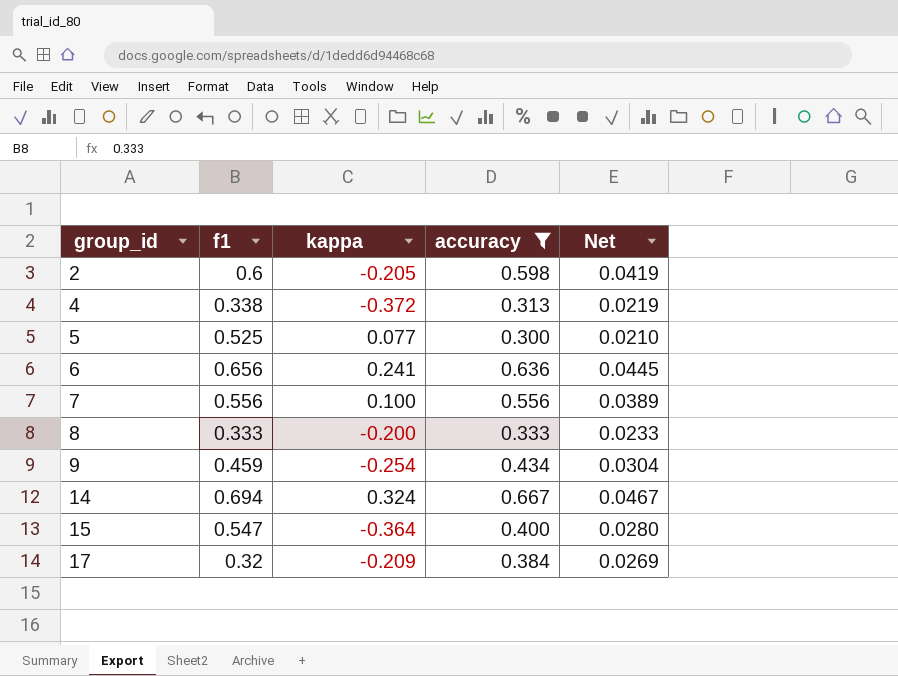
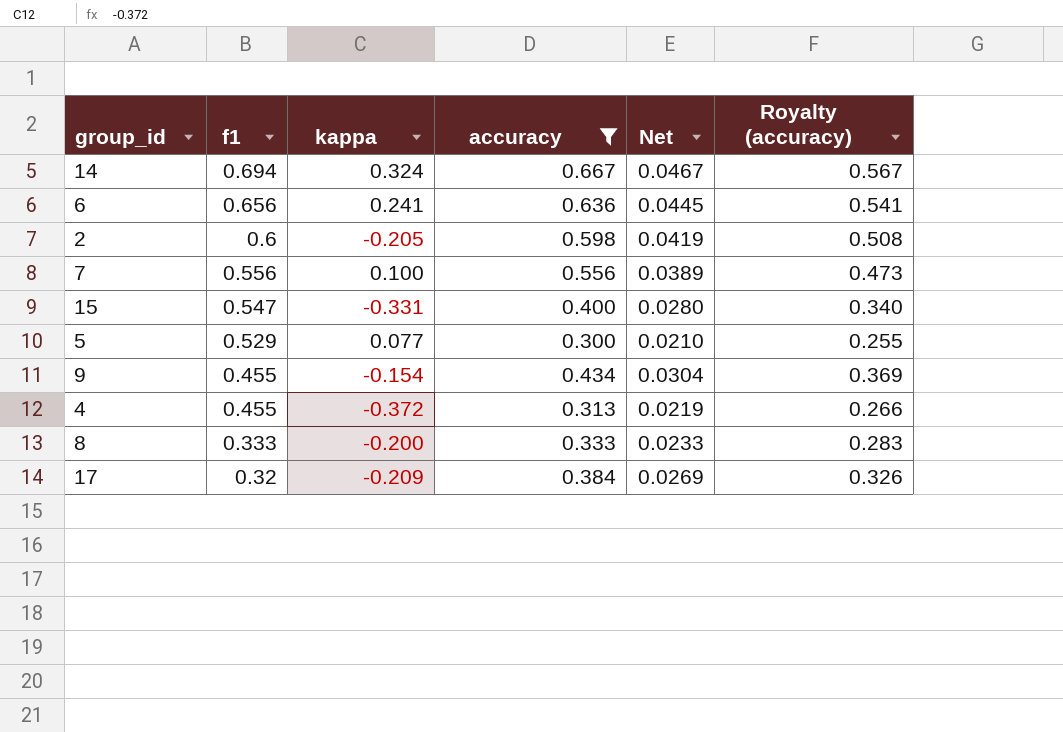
row order: group_id ascending -> f1 descending
column Royalty (accuracy) | formula: none -> [accuracy] * 0.85
15 | kappa: -0.364 -> -0.331
5 | f1: 0.525 -> 0.529
9 | f1: 0.459 -> 0.455
9 | kappa: -0.254 -> -0.154
4 | f1: 0.338 -> 0.455

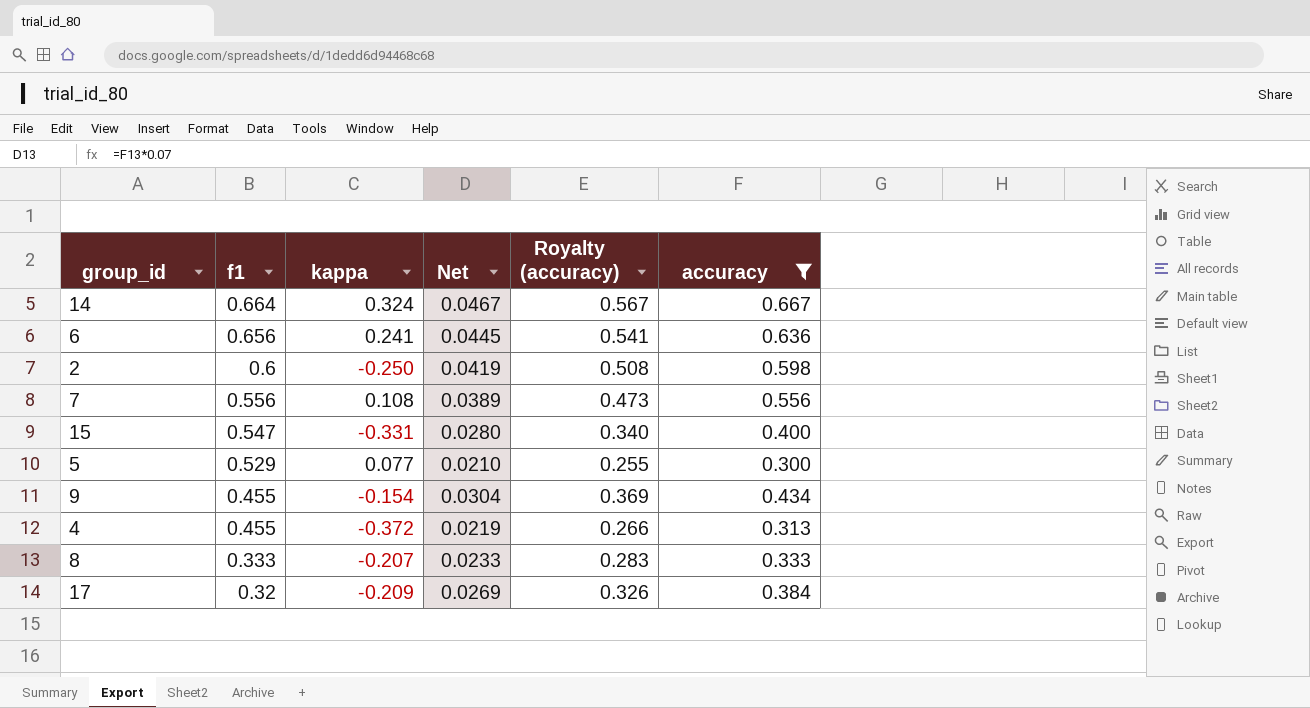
column accuracy | position: 4 -> 6
14 | f1: 0.694 -> 0.664
2 | kappa: -0.205 -> -0.250
7 | kappa: 0.100 -> 0.108
8 | kappa: -0.200 -> -0.207

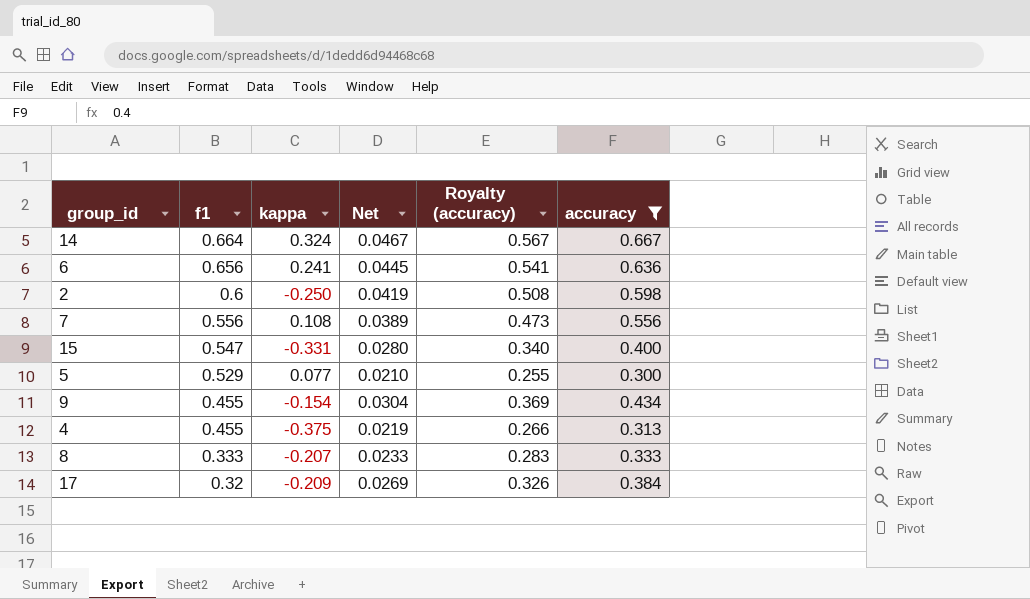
4 | kappa: -0.372 -> -0.375

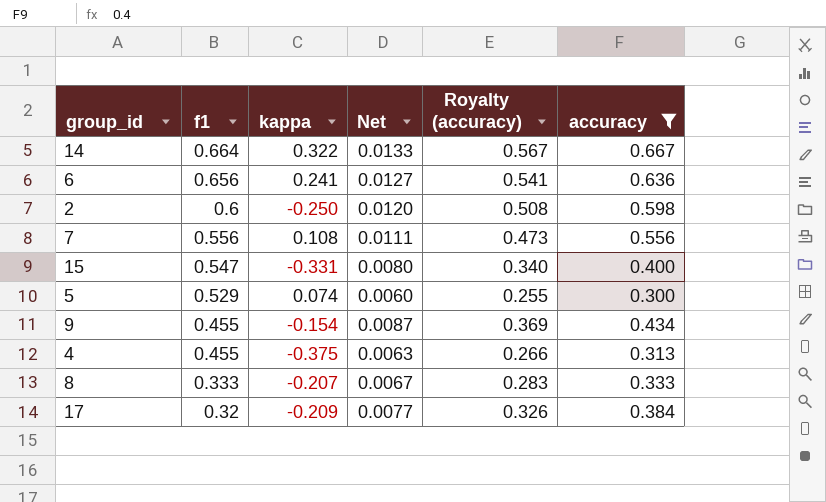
column Net | formula: [accuracy] * 0.07 -> [accuracy] * 0.02
14 | kappa: 0.324 -> 0.322
5 | kappa: 0.077 -> 0.074

